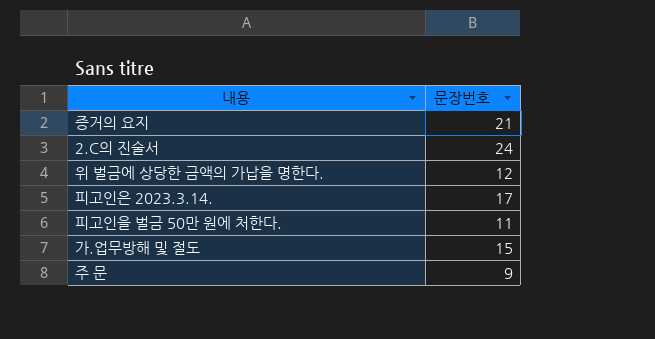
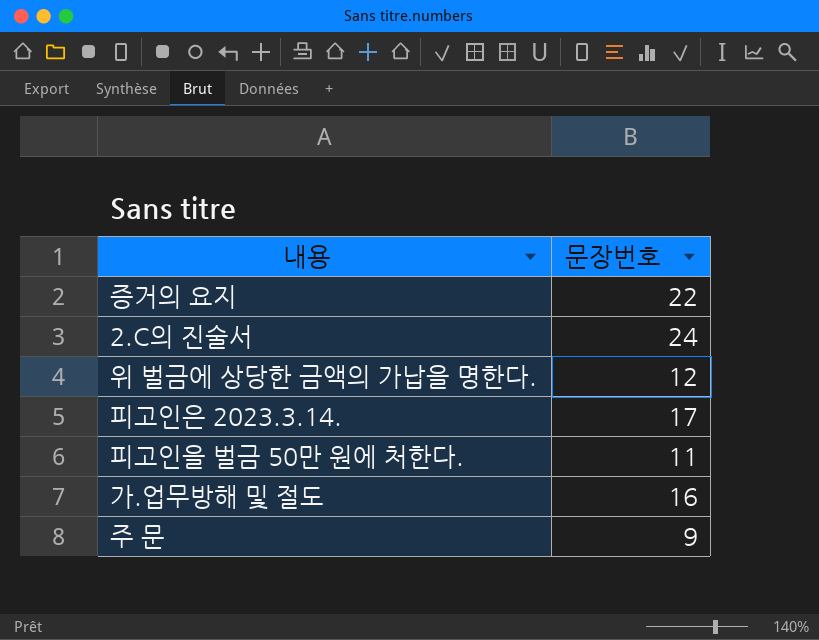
증거의 요지 | 문장번호: 21 -> 22
가.업무방해 및 절도 | 문장번호: 15 -> 16

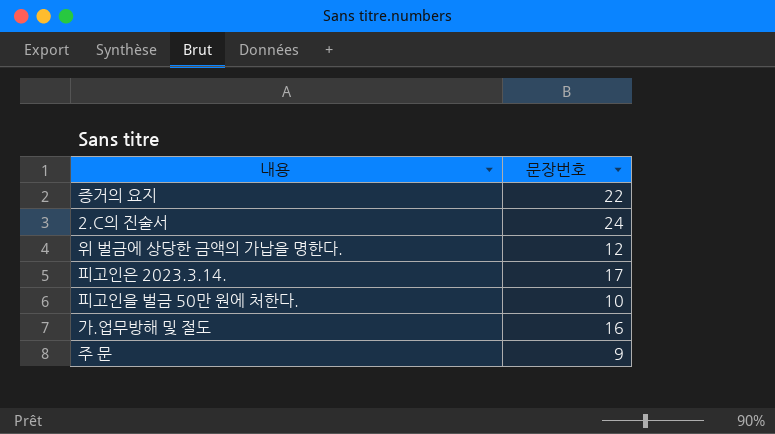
피고인을 벌금 50만 원에 처한다. | 문장번호: 11 -> 10

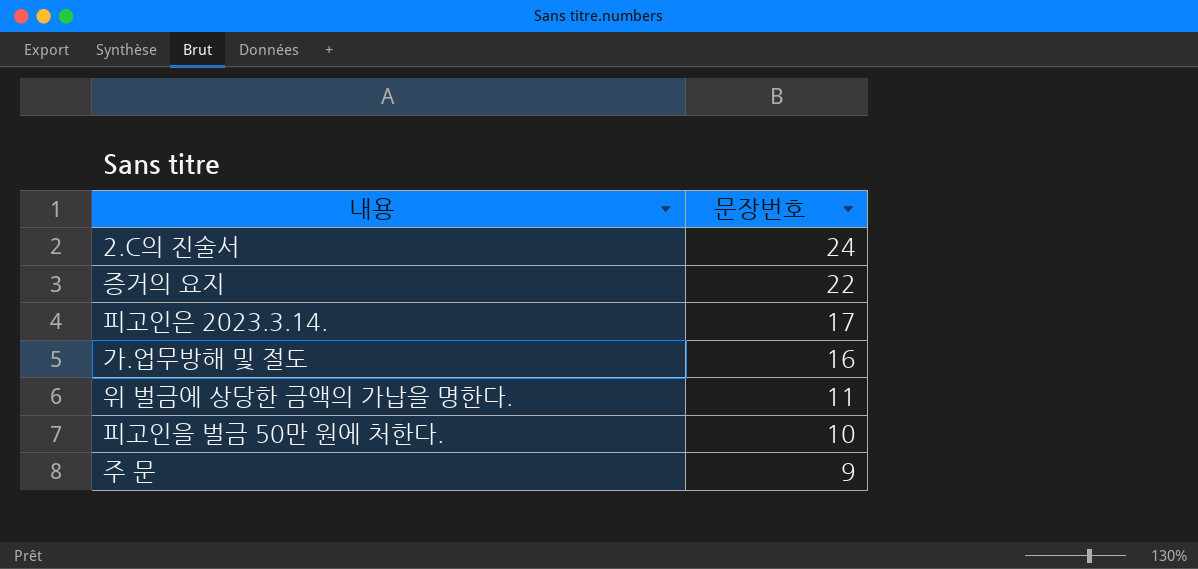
row order: none -> 문장번호 descending
위 벌금에 상당한 금액의 가납을 명한다. | 문장번호: 12 -> 11

